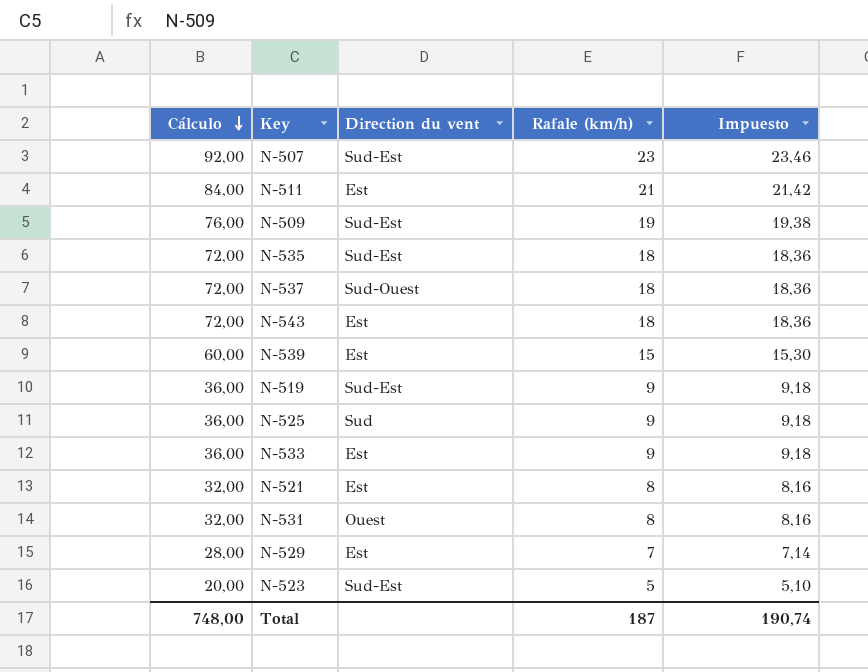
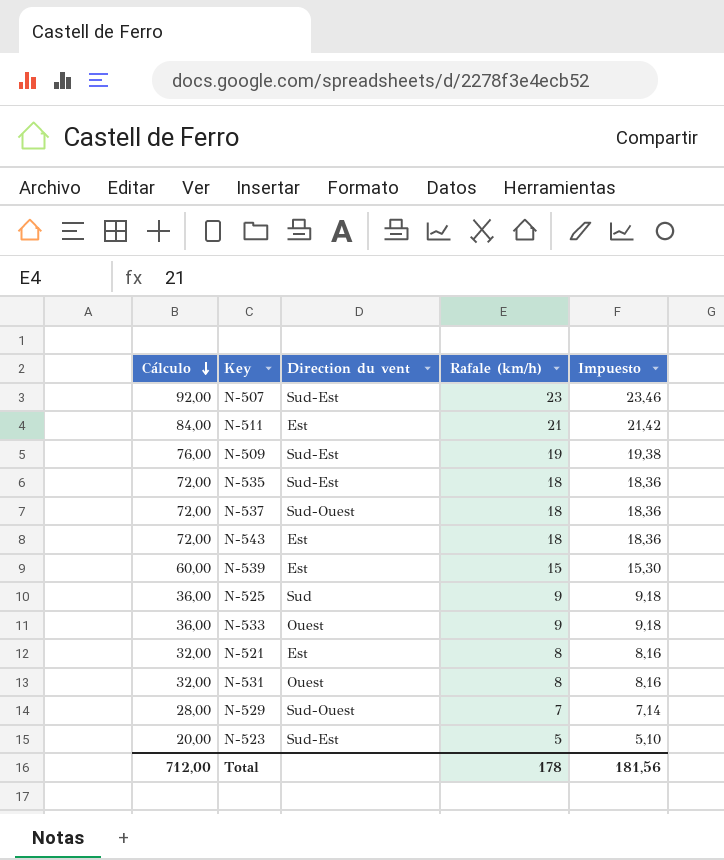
row N-519: 36,00 | Sud-Est | 9 | 9,18 -> none
N-533 | Direction du vent: Est -> Ouest
N-529 | Direction du vent: Est -> Sud-Ouest
Total | Cálculo: 748,00 -> 712,00
Total | Rafale (km/h): 187 -> 178
Total | Impuesto: 190,74 -> 181,56

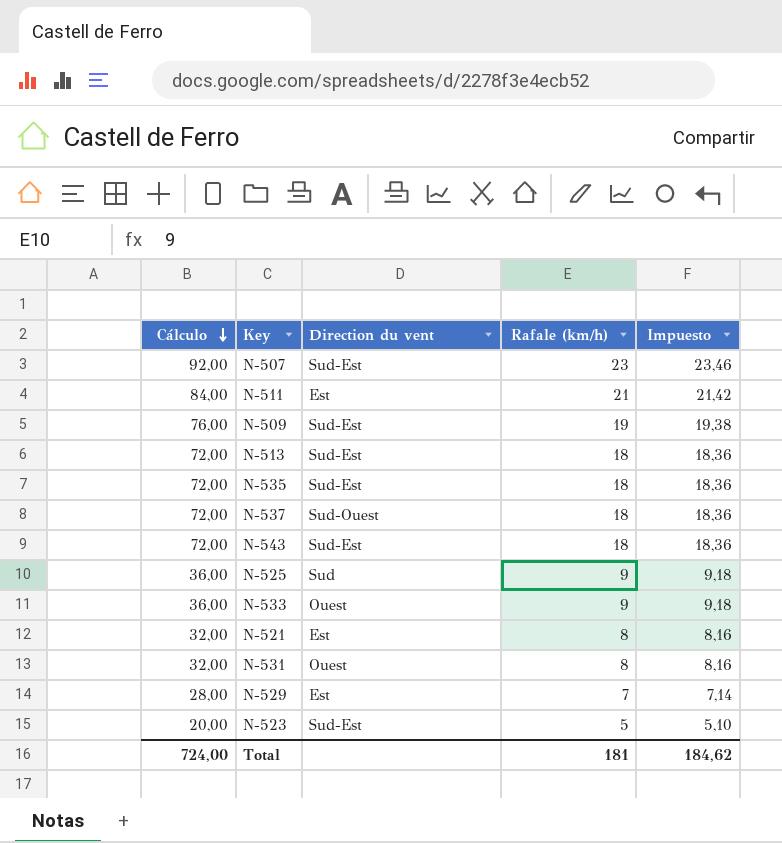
row N-539: 60,00 | Est | 15 | 15,30 -> none
row N-513: none -> 72,00 | Sud-Est | 18 | 18,36
N-543 | Direction du vent: Est -> Sud-Est
N-529 | Direction du vent: Sud-Ouest -> Est
Total | Cálculo: 712,00 -> 724,00
Total | Rafale (km/h): 178 -> 181
Total | Impuesto: 181,56 -> 184,62

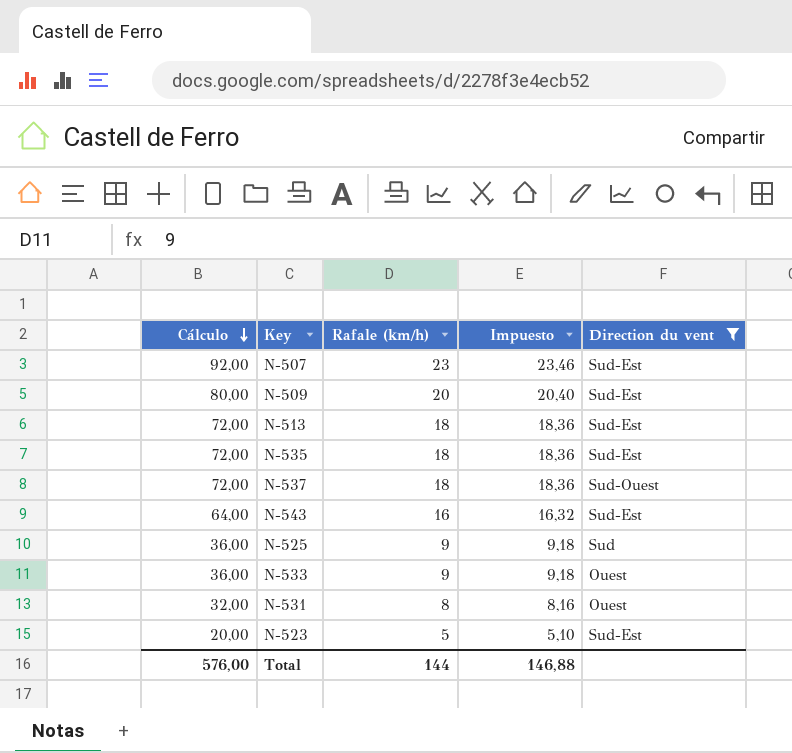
filter: none -> Direction du vent != Est
column Direction du vent | position: 3 -> 5
N-509 | Cálculo: 76,00 -> 80,00
N-509 | Rafale (km/h): 19 -> 20
N-509 | Impuesto: 19,38 -> 20,40
N-543 | Cálculo: 72,00 -> 64,00
N-543 | Rafale (km/h): 18 -> 16
N-543 | Impuesto: 18,36 -> 16,32
Total | Cálculo: 724,00 -> 576,00
Total | Rafale (km/h): 181 -> 144
Total | Impuesto: 184,62 -> 146,88

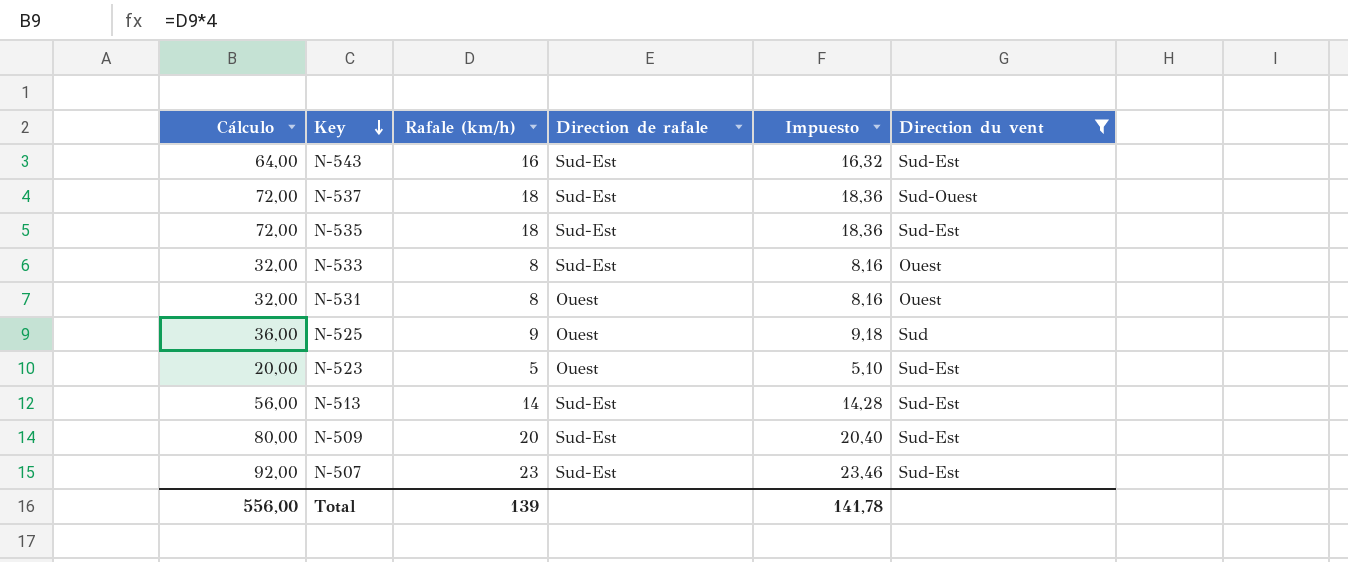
row order: Cálculo descending -> Key descending
column Direction de rafale | position: none -> 4
N-533 | Cálculo: 36,00 -> 32,00
N-533 | Rafale (km/h): 9 -> 8
N-533 | Impuesto: 9,18 -> 8,16
N-513 | Cálculo: 72,00 -> 56,00
N-513 | Rafale (km/h): 18 -> 14
N-513 | Impuesto: 18,36 -> 14,28
Total | Cálculo: 576,00 -> 556,00
Total | Rafale (km/h): 144 -> 139
Total | Impuesto: 146,88 -> 141,78

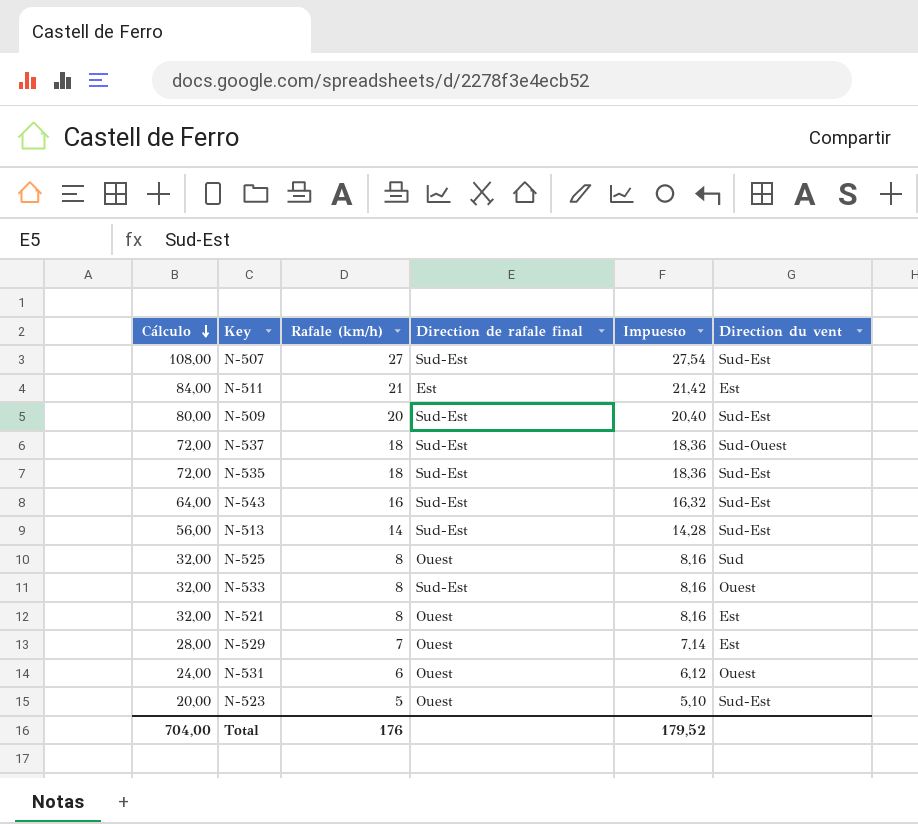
filter: Direction du vent != Est -> none
row order: Key descending -> Cálculo descending
column name: Direction de rafale -> Direction de rafale final
N-507 | Cálculo: 92,00 -> 108,00
N-507 | Rafale (km/h): 23 -> 27
N-507 | Impuesto: 23,46 -> 27,54
N-525 | Cálculo: 36,00 -> 32,00
N-525 | Rafale (km/h): 9 -> 8
N-525 | Impuesto: 9,18 -> 8,16
N-531 | Cálculo: 32,00 -> 24,00
N-531 | Rafale (km/h): 8 -> 6
N-531 | Impuesto: 8,16 -> 6,12
Total | Cálculo: 556,00 -> 704,00
Total | Rafale (km/h): 139 -> 176
Total | Impuesto: 141,78 -> 179,52

